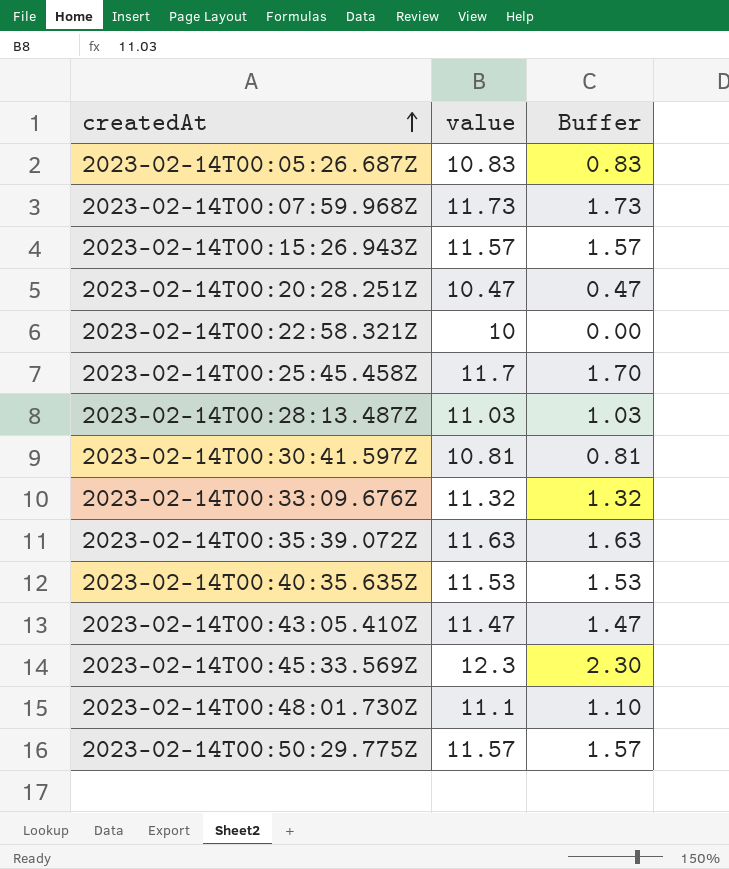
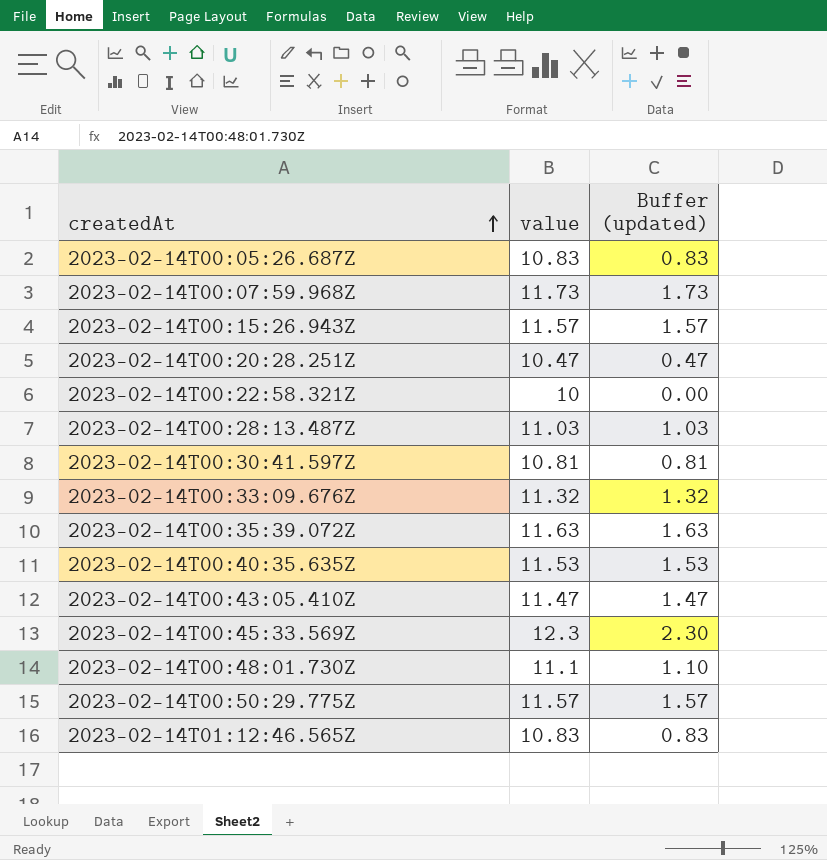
column name: Buffer -> Buffer (updated)
row 2023-02-14T00:25:45.458Z: 11.7 | 1.70 -> none
row 2023-02-14T01:12:46.565Z: none -> 10.83 | 0.83

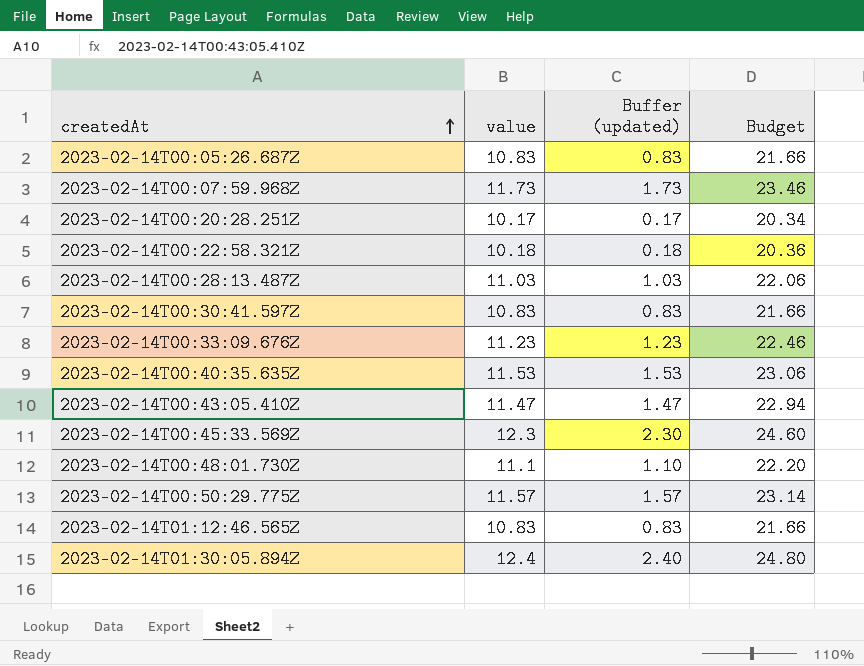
column Budget | formula: none -> [value] * 2
row 2023-02-14T00:15:26.943Z: 11.57 | 1.57 -> none
row 2023-02-14T00:35:39.072Z: 11.63 | 1.63 -> none
2023-02-14T00:20:28.251Z | value: 10.47 -> 10.17
2023-02-14T00:20:28.251Z | Buffer (updated): 0.47 -> 0.17
2023-02-14T00:22:58.321Z | value: 10 -> 10.18
2023-02-14T00:22:58.321Z | Buffer (updated): 0.00 -> 0.18
2023-02-14T00:30:41.597Z | value: 10.81 -> 10.83
2023-02-14T00:30:41.597Z | Buffer (updated): 0.81 -> 0.83
2023-02-14T00:33:09.676Z | value: 11.32 -> 11.23
2023-02-14T00:33:09.676Z | Buffer (updated): 1.32 -> 1.23
row 2023-02-14T01:30:05.894Z: none -> 12.4 | 2.40 | 24.80

